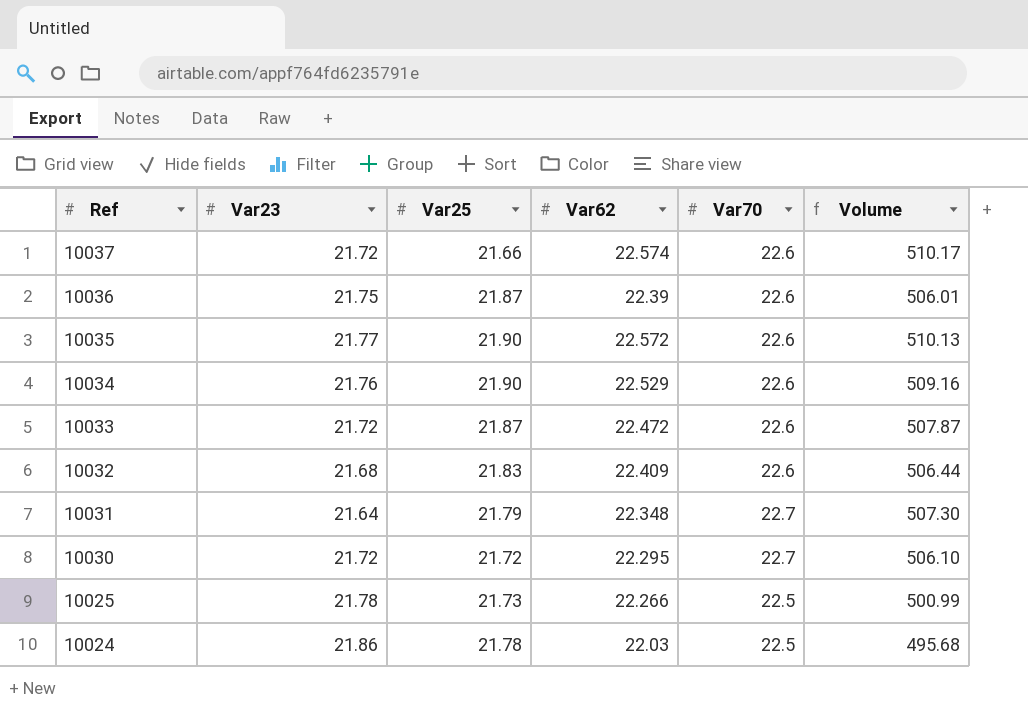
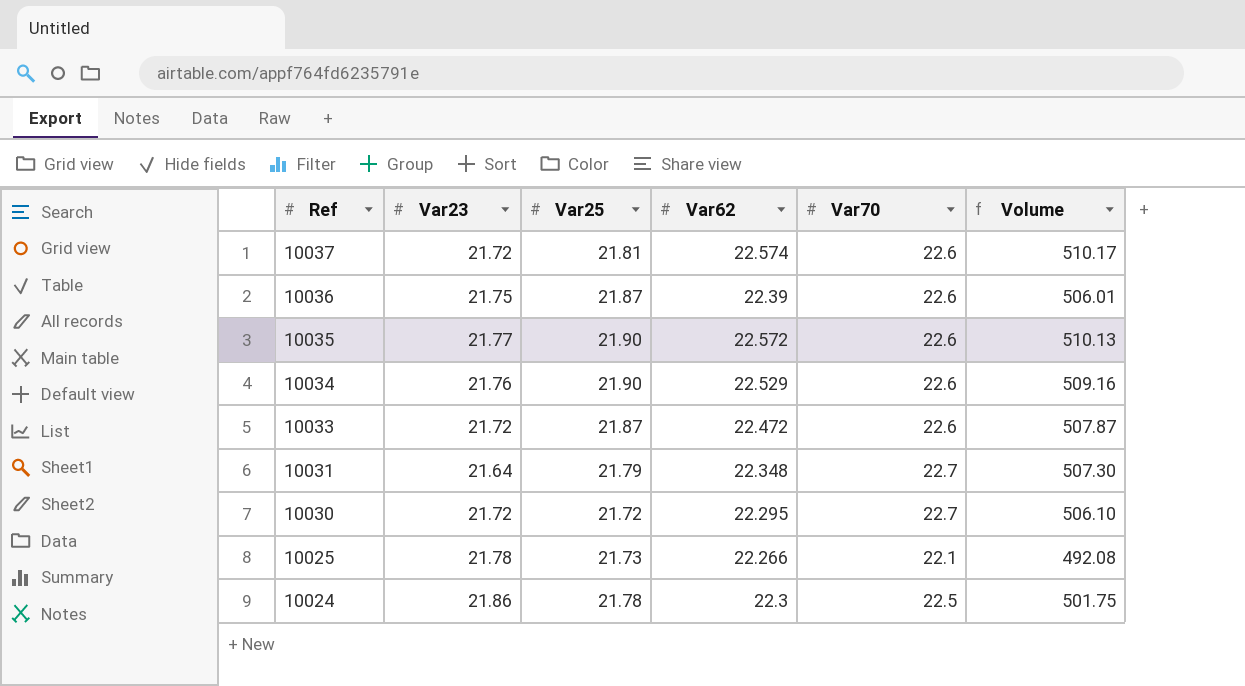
row 10032: 21.68 | 21.83 | 22.409 | 22.6 | 506.44 -> none
10037 | Var25: 21.66 -> 21.81
10025 | Var70: 22.5 -> 22.1
10025 | Volume: 500.99 -> 492.08
10024 | Var62: 22.03 -> 22.3
10024 | Volume: 495.68 -> 501.75

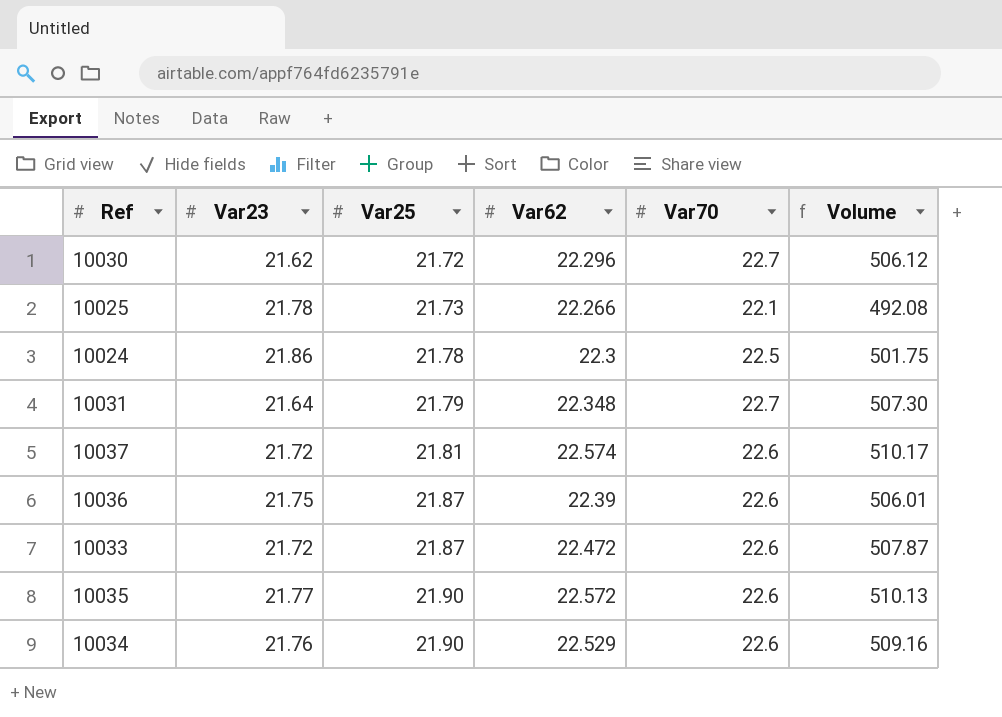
row order: Ref descending -> Var25 ascending
10030 | Var23: 21.72 -> 21.62
10030 | Var62: 22.295 -> 22.296
10030 | Volume: 506.10 -> 506.12

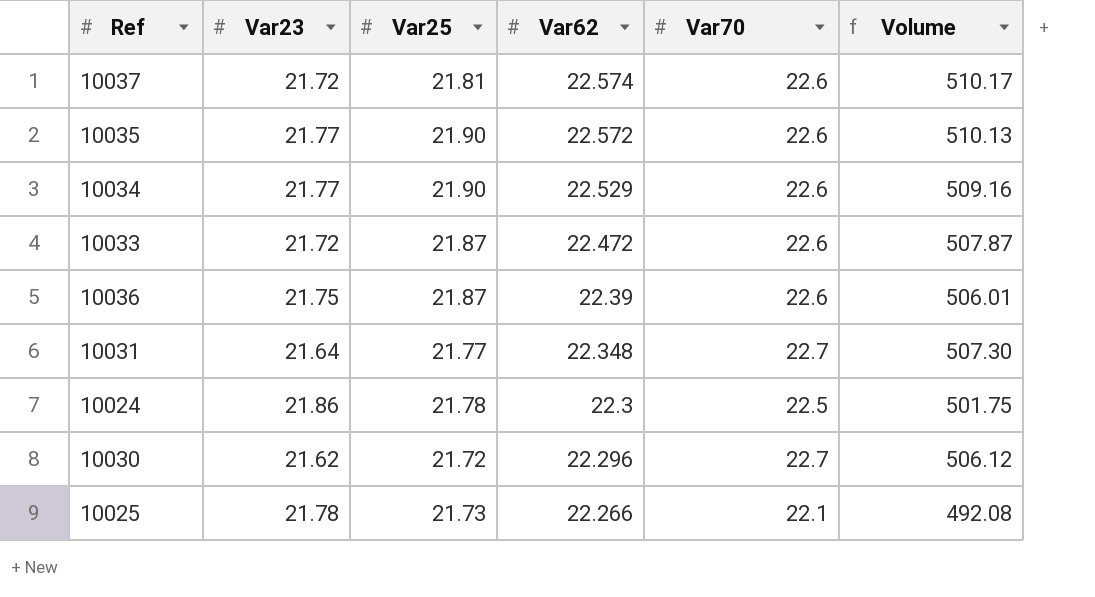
row order: Var25 ascending -> Var62 descending
10034 | Var23: 21.76 -> 21.77
10031 | Var25: 21.79 -> 21.77

